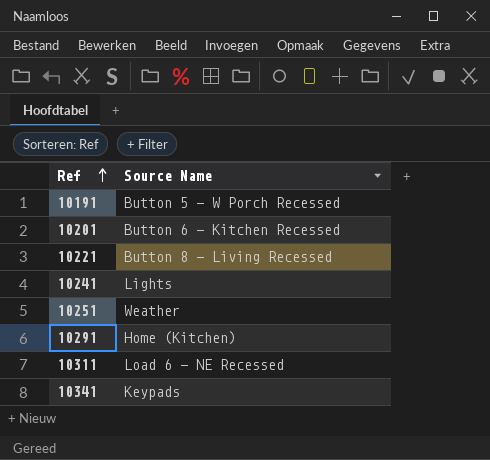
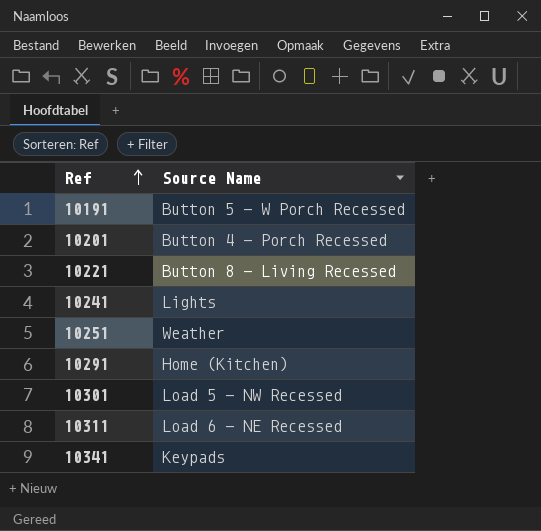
10201 | Source Name: Button 6 - Kitchen Recessed -> Button 4 - Porch Recessed
row 10301: none -> Load 5 - NW Recessed

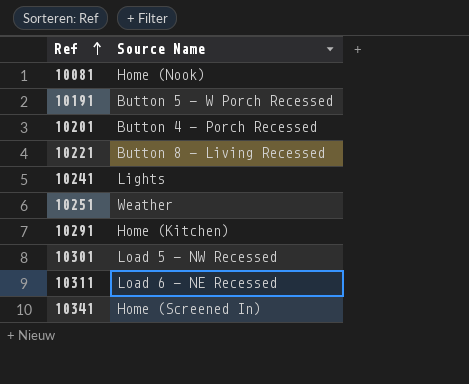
row 10081: none -> Home (Nook)
10341 | Source Name: Keypads -> Home (Screened In)

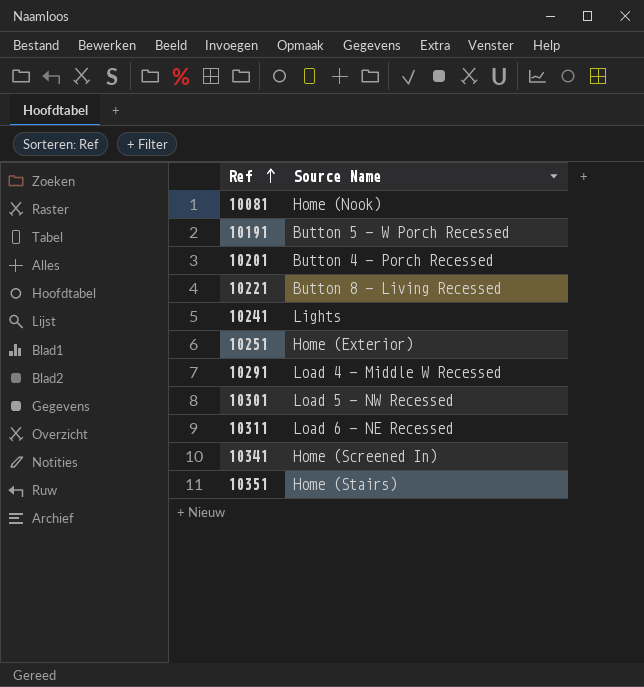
10251 | Source Name: Weather -> Home (Exterior)
10291 | Source Name: Home (Kitchen) -> Load 4 - Middle W Recessed
row 10351: none -> Home (Stairs)

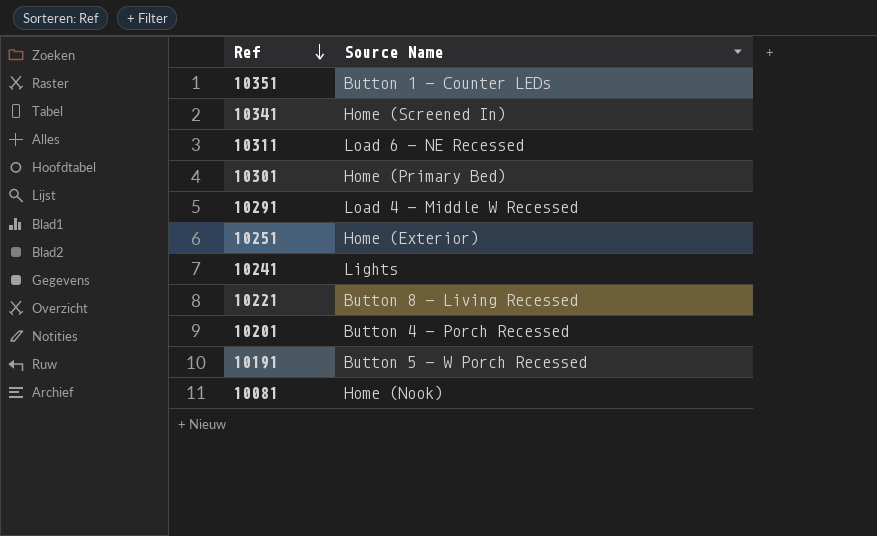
row order: Ref ascending -> Ref descending
10351 | Source Name: Home (Stairs) -> Button 1 - Counter LEDs
10301 | Source Name: Load 5 - NW Recessed -> Home (Primary Bed)

